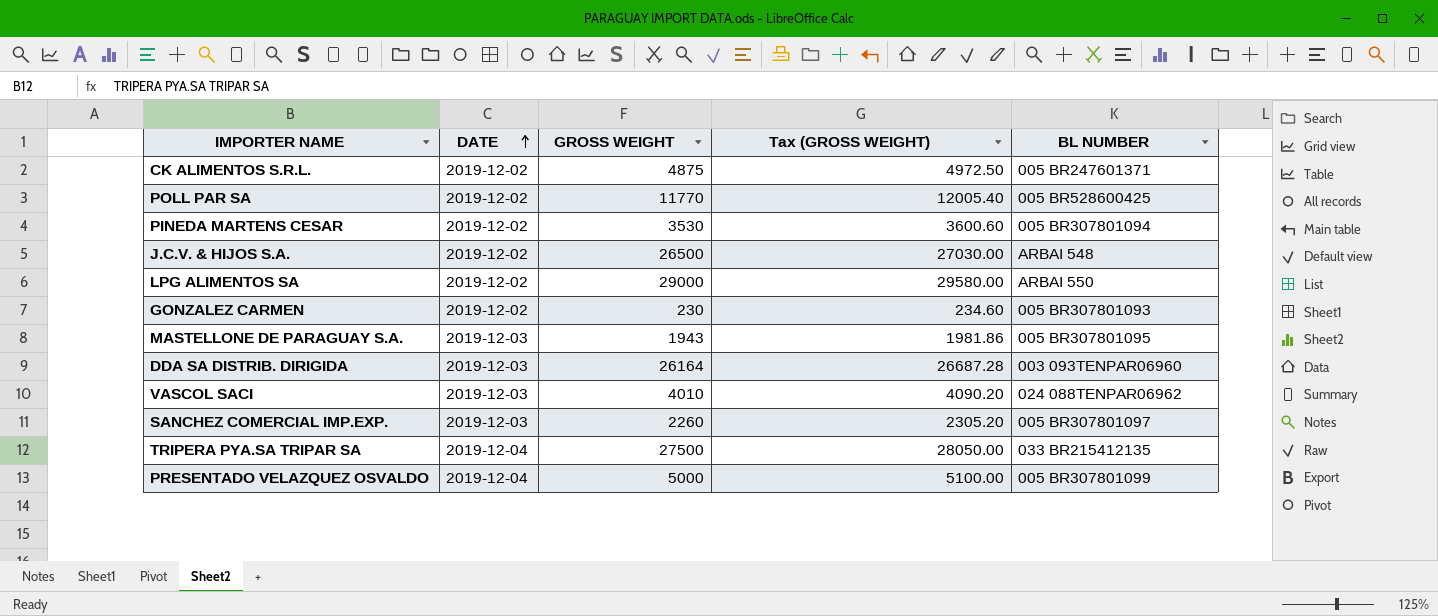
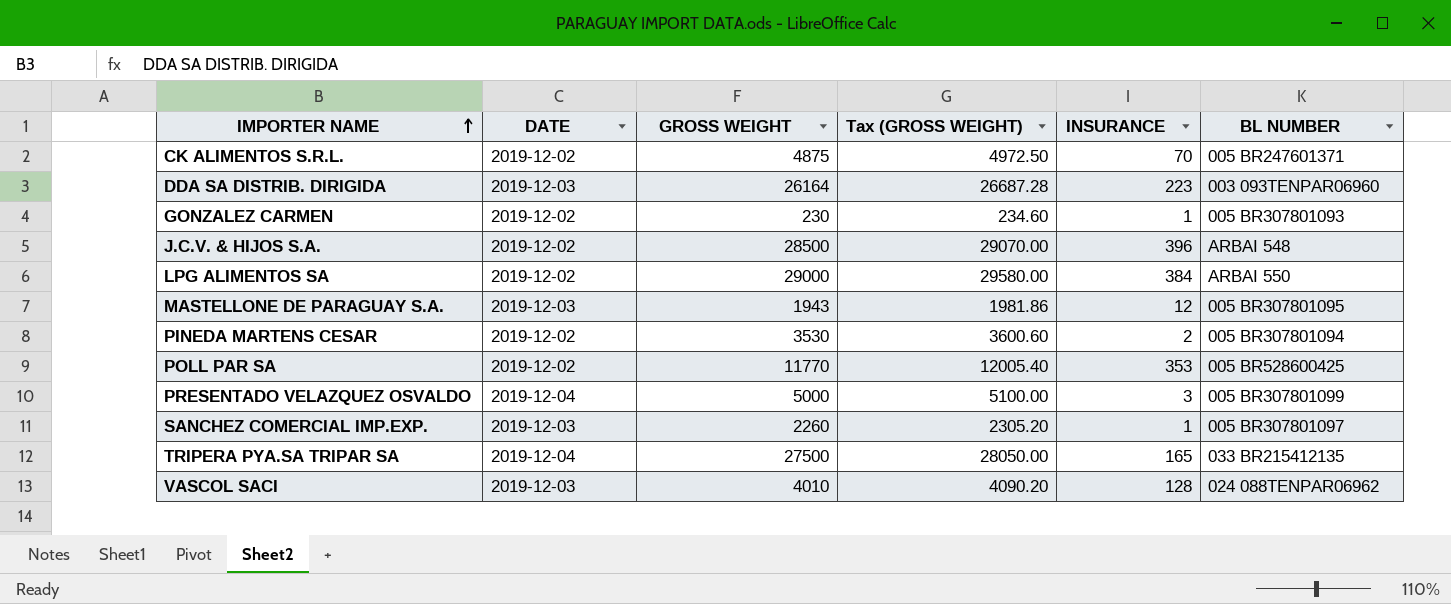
row order: DATE ascending -> IMPORTER NAME ascending
column INSURANCE | position: none -> 5
J.C.V. & HIJOS S.A. | GROSS WEIGHT: 26500 -> 28500
J.C.V. & HIJOS S.A. | Tax (GROSS WEIGHT): 27030.00 -> 29070.00

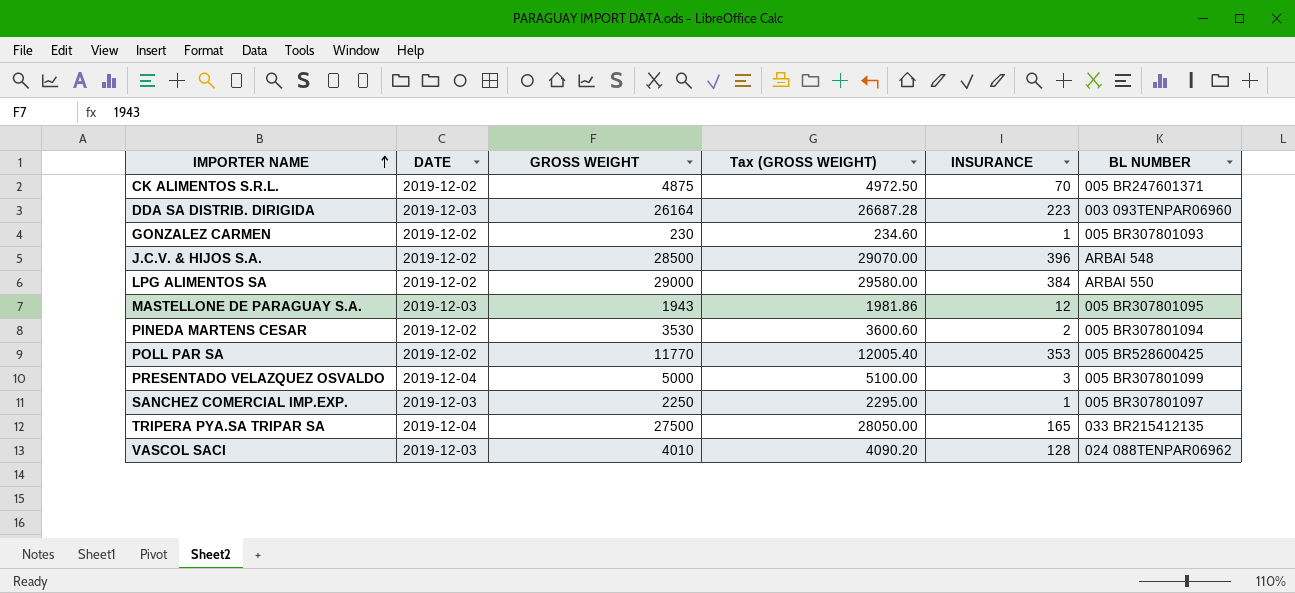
SANCHEZ COMERCIAL IMP.EXP. | GROSS WEIGHT: 2260 -> 2250
SANCHEZ COMERCIAL IMP.EXP. | Tax (GROSS WEIGHT): 2305.20 -> 2295.00

